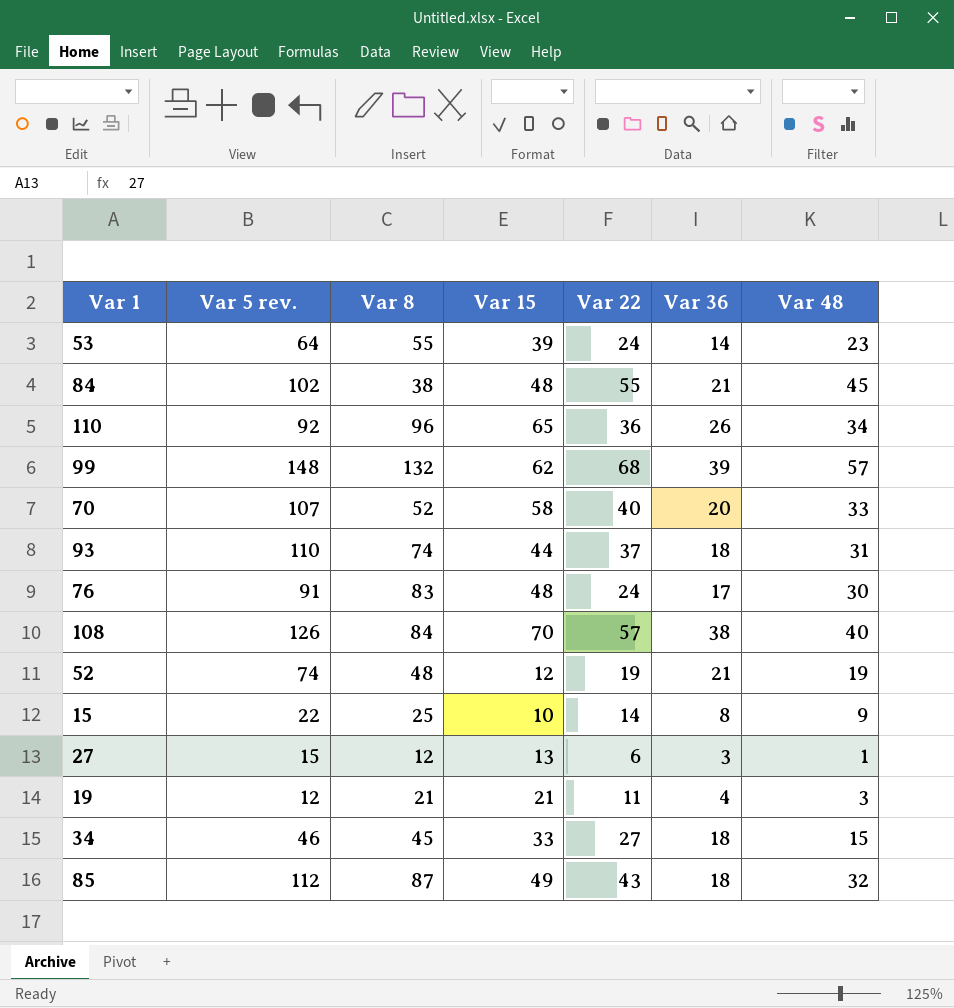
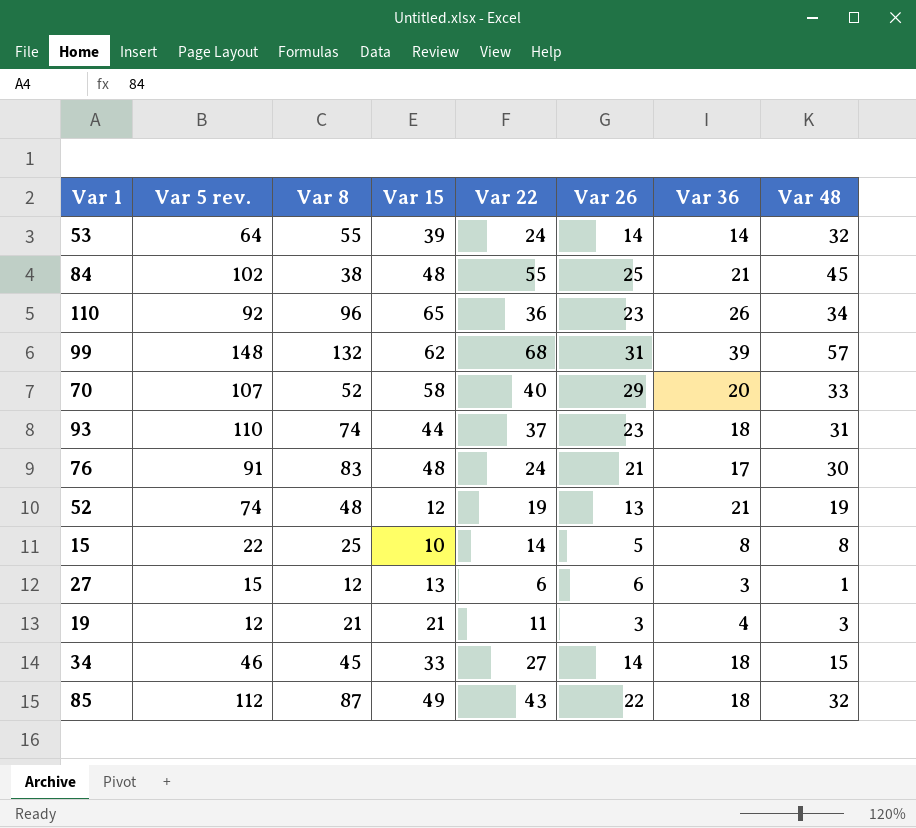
column Var 26 | position: none -> 6
row 108: 126 | 84 | 70 | 57 | 38 | 40 -> none
53 | Var 48: 23 -> 32
15 | Var 48: 9 -> 8

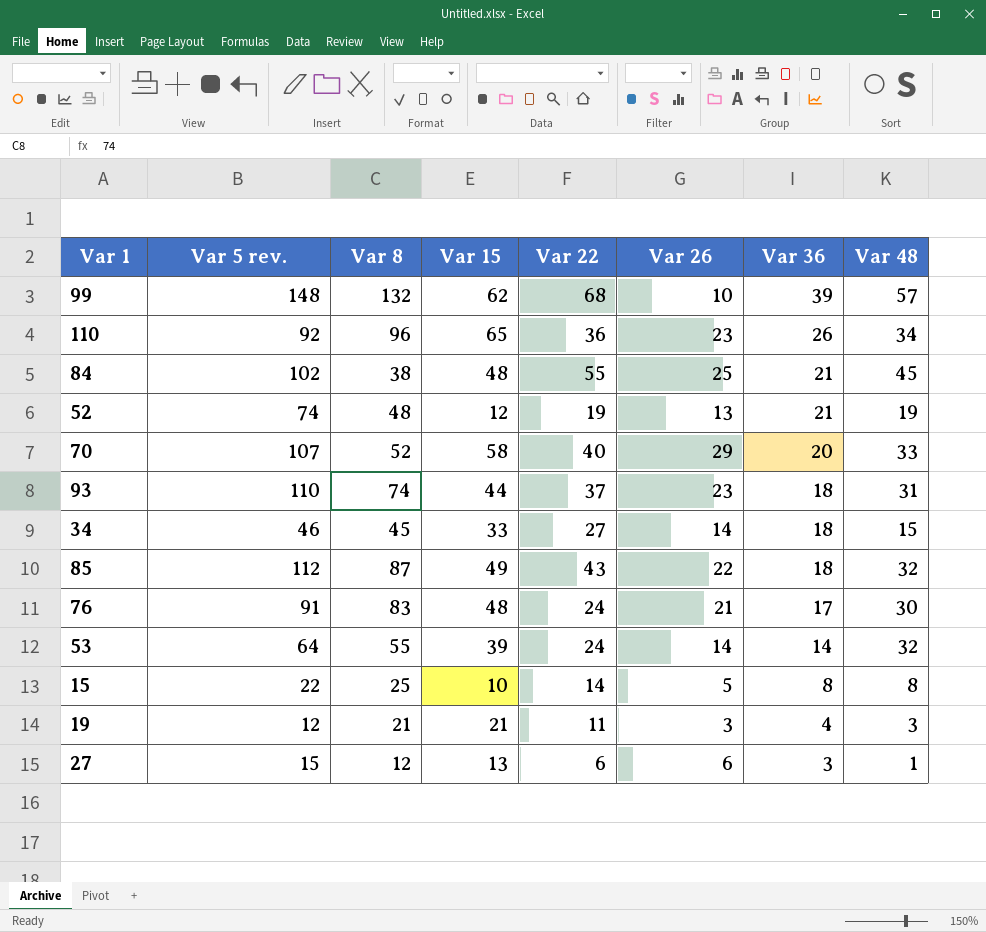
row order: none -> Var 36 descending
99 | Var 26: 31 -> 10

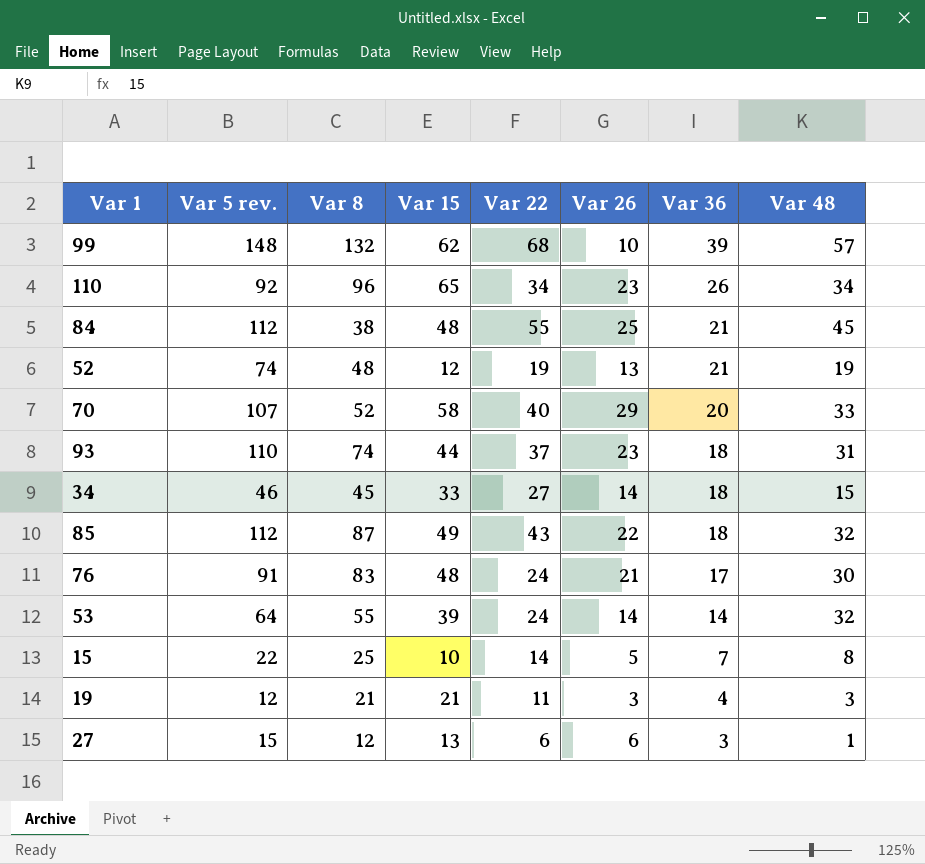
110 | Var 22: 36 -> 34
84 | Var 5 rev.: 102 -> 112
15 | Var 36: 8 -> 7

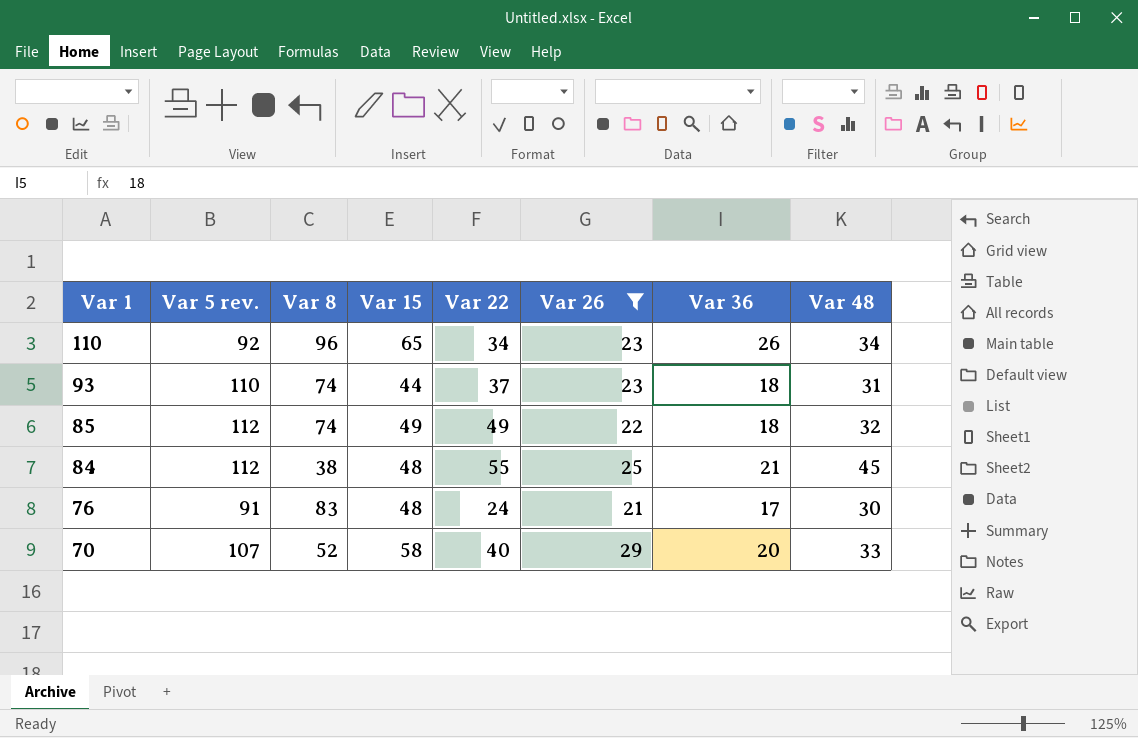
filter: none -> Var 26 >= 21
row order: Var 36 descending -> Var 1 descending
85 | Var 8: 87 -> 74
85 | Var 22: 43 -> 49

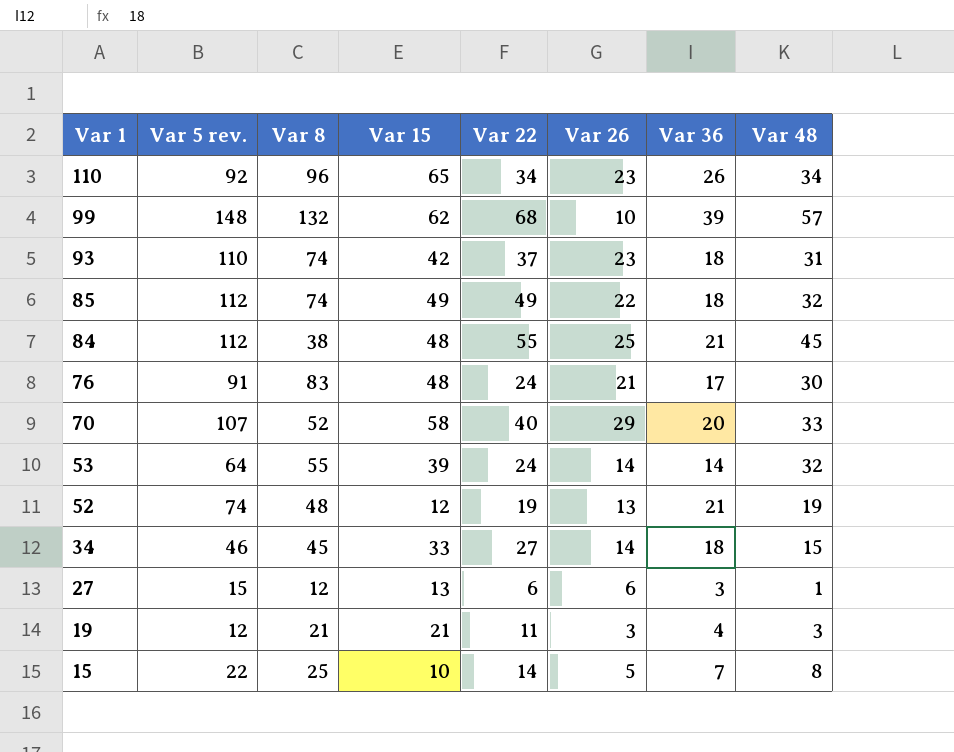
filter: Var 26 >= 21 -> none
93 | Var 15: 44 -> 42

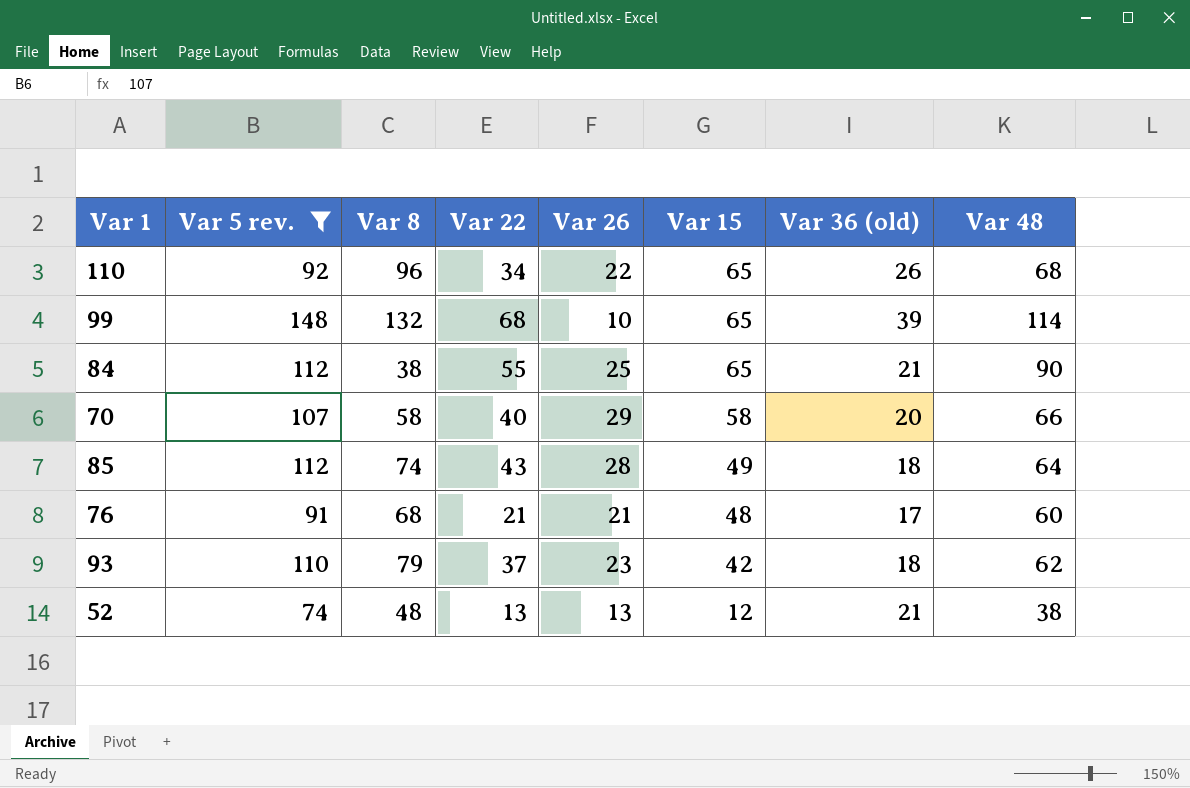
filter: none -> Var 5 rev. >= 74
row order: Var 1 descending -> Var 15 descending
column Var 15 | position: 4 -> 6
column name: Var 36 -> Var 36 (old)
110 | Var 26: 23 -> 22
110 | Var 48: 34 -> 68
99 | Var 15: 62 -> 65
99 | Var 48: 57 -> 114
84 | Var 15: 48 -> 65
84 | Var 48: 45 -> 90
70 | Var 8: 52 -> 58
70 | Var 48: 33 -> 66
85 | Var 22: 49 -> 43
85 | Var 26: 22 -> 28
85 | Var 48: 32 -> 64
76 | Var 8: 83 -> 68
76 | Var 22: 24 -> 21
76 | Var 48: 30 -> 60
93 | Var 8: 74 -> 79
93 | Var 48: 31 -> 62
52 | Var 22: 19 -> 13
52 | Var 48: 19 -> 38

